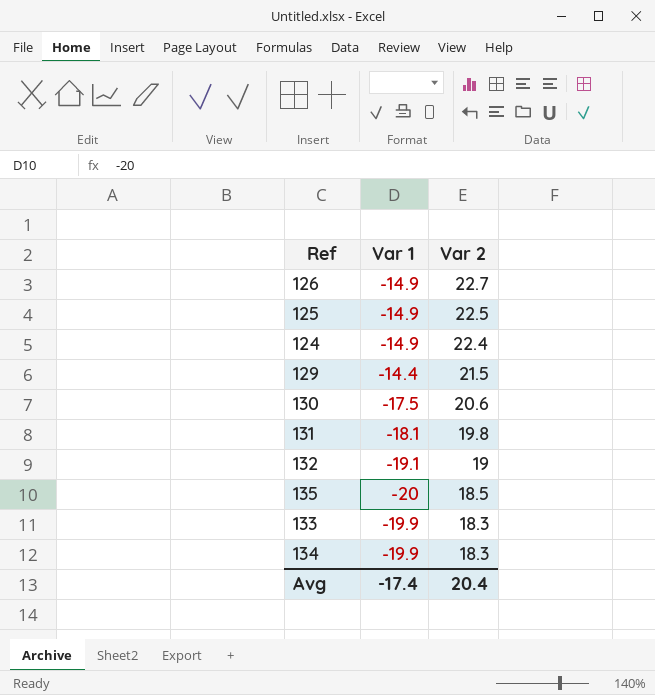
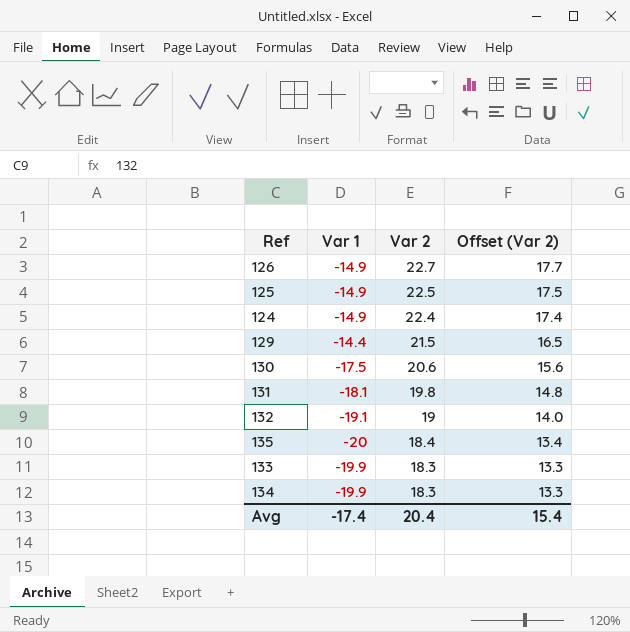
column Offset (Var 2) | formula: none -> [Var 2] - 5
135 | Var 2: 18.5 -> 18.4

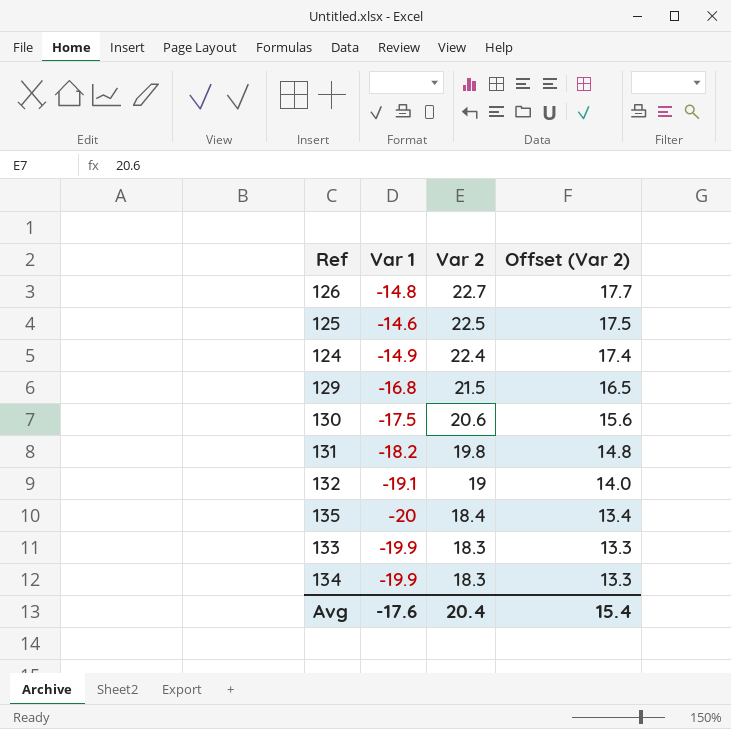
126 | Var 1: -14.9 -> -14.8
125 | Var 1: -14.9 -> -14.6
129 | Var 1: -14.4 -> -16.8
131 | Var 1: -18.1 -> -18.2
Avg | Var 1: -17.4 -> -17.6

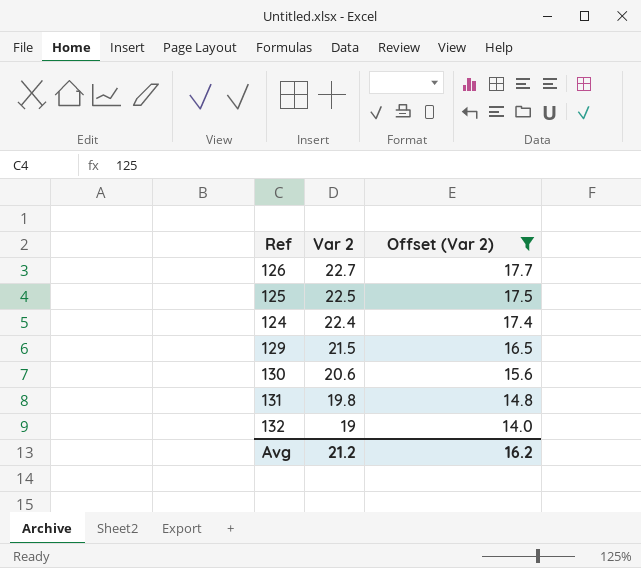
filter: none -> Offset (Var 2) >= 14.0
column Var 1 | position: 2 -> none
Avg | Var 2: 20.4 -> 21.2
Avg | Offset (Var 2): 15.4 -> 16.2

